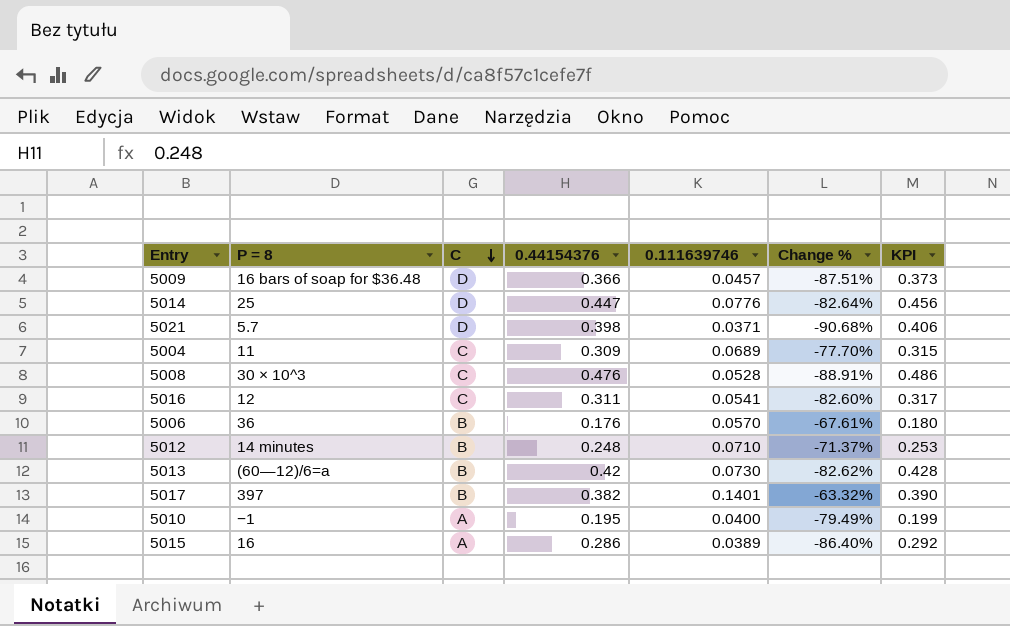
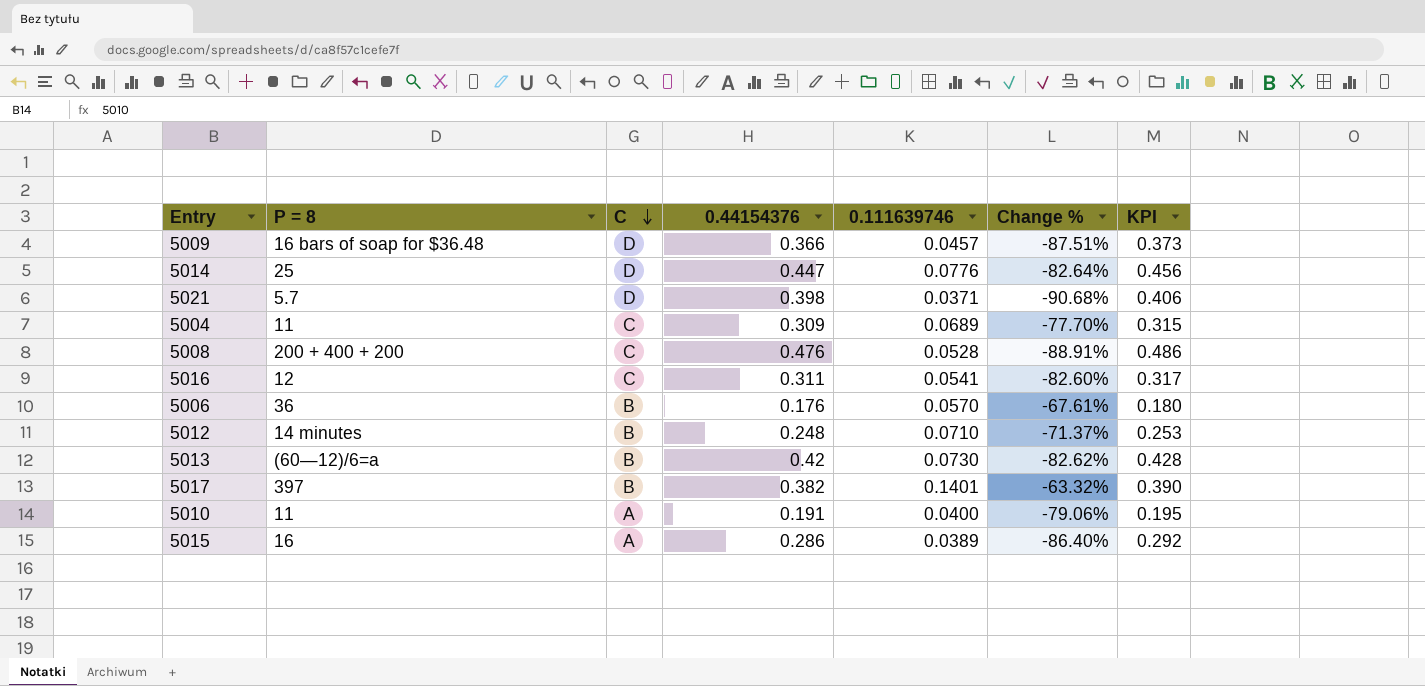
5008 | P = 8: 30 × 10^3 -> 200 + 400 + 200
5010 | P = 8: −1 -> 11
5010 | 0.44154376: 0.195 -> 0.191
5010 | Change %: -79.49% -> -79.06%
5010 | KPI: 0.199 -> 0.195

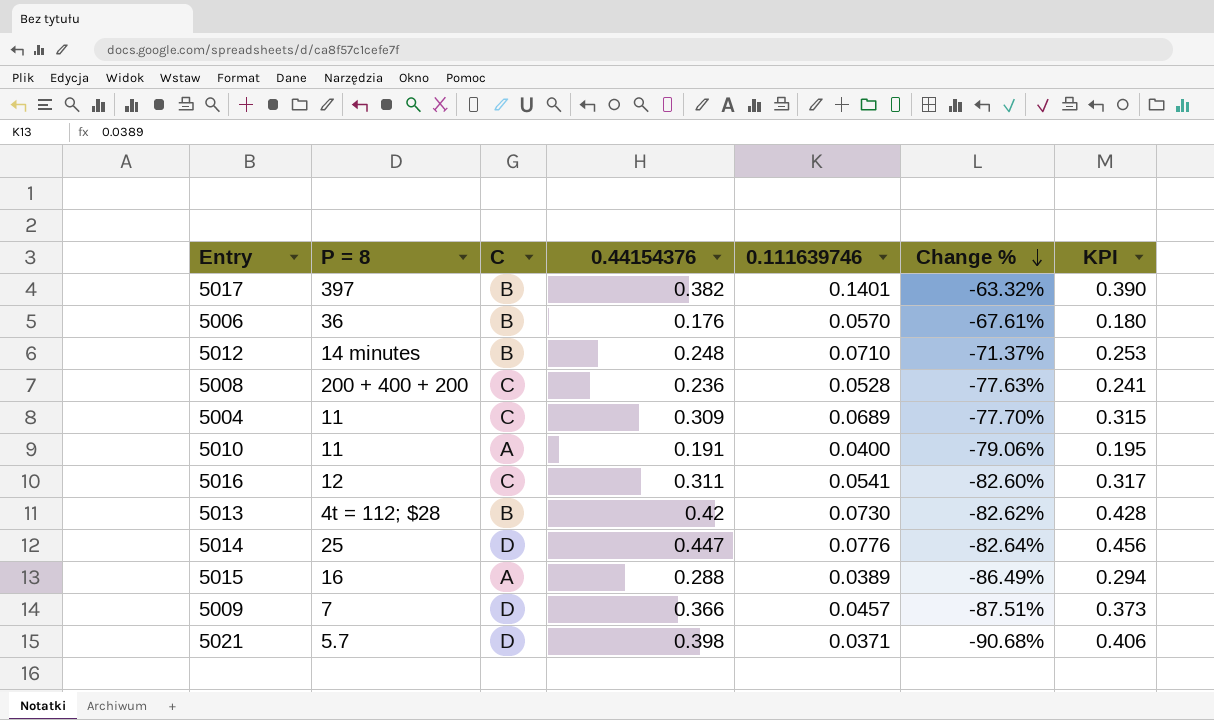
row order: C descending -> Change % descending
5008 | 0.44154376: 0.476 -> 0.236
5008 | Change %: -88.91% -> -77.63%
5008 | KPI: 0.486 -> 0.241
5013 | P = 8: (60—12)/6=a -> 4t = 112; $28
5015 | 0.44154376: 0.286 -> 0.288
5015 | Change %: -86.40% -> -86.49%
5015 | KPI: 0.292 -> 0.294
5009 | P = 8: 16 bars of soap for $36.48 -> 7

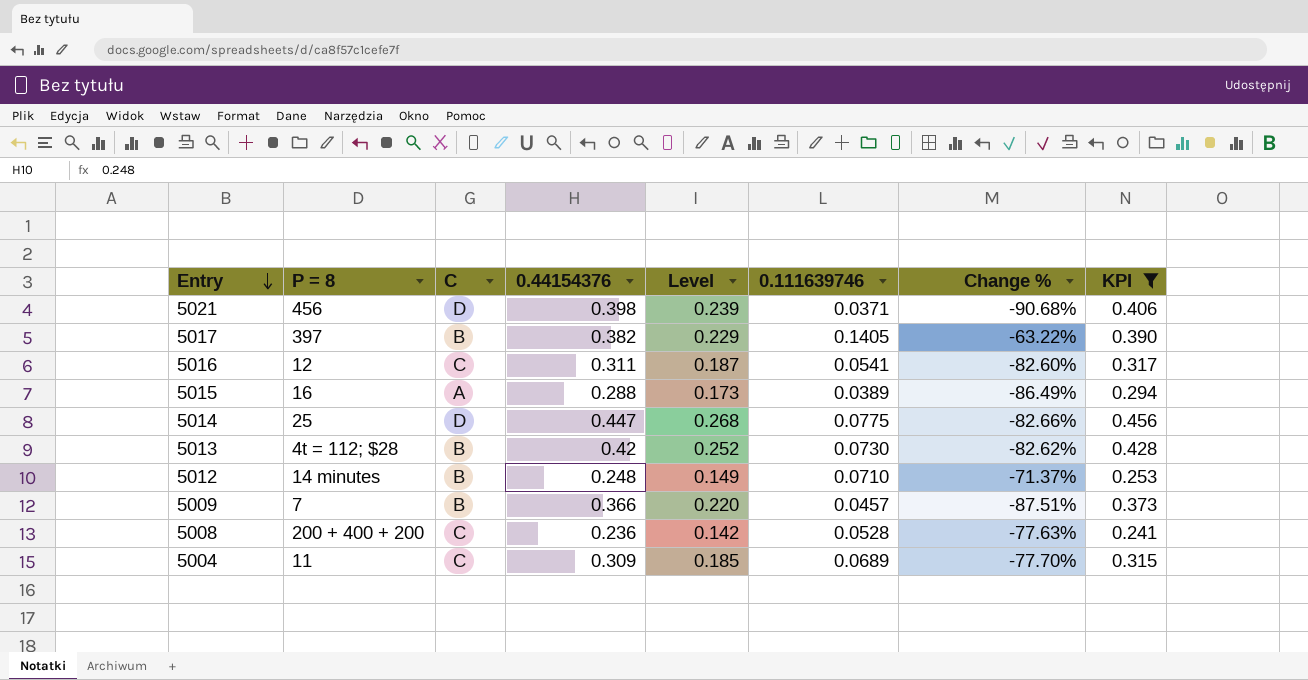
filter: none -> KPI >= 0.241
row order: Change % descending -> Entry descending
column Level | formula: none -> [0.44154376] * 0.6
5021 | P = 8: 5.7 -> 456
5017 | 0.111639746: 0.1401 -> 0.1405
5017 | Change %: -63.32% -> -63.22%
5014 | 0.111639746: 0.0776 -> 0.0775
5014 | Change %: -82.64% -> -82.66%
5009 | C: D -> B

